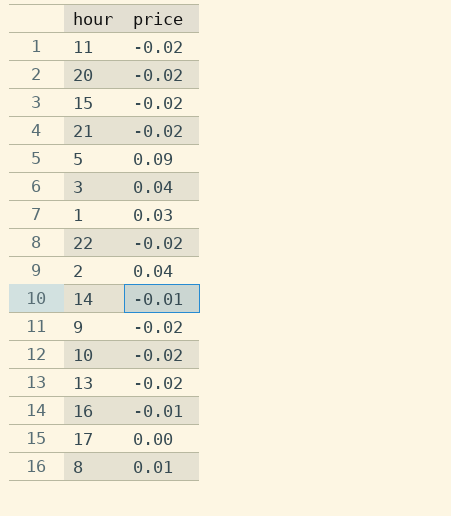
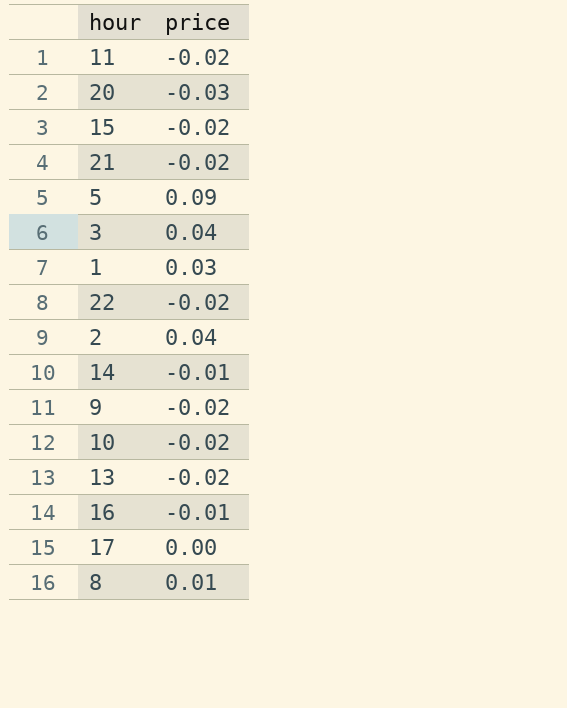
20 | price: -0.02 -> -0.03

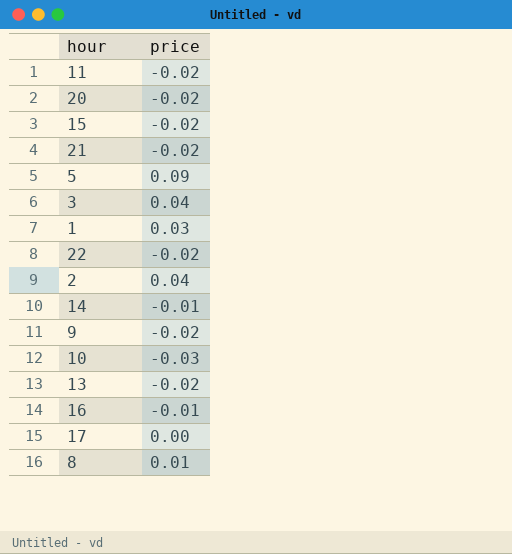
20 | price: -0.03 -> -0.02
10 | price: -0.02 -> -0.03

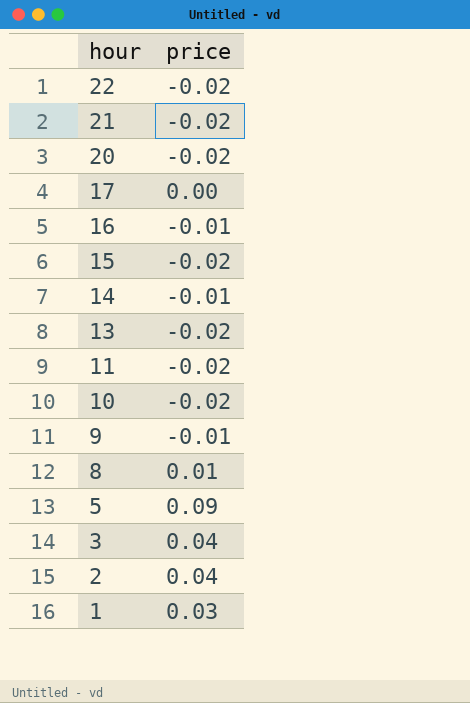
row order: none -> hour descending
10 | price: -0.03 -> -0.02
9 | price: -0.02 -> -0.01

